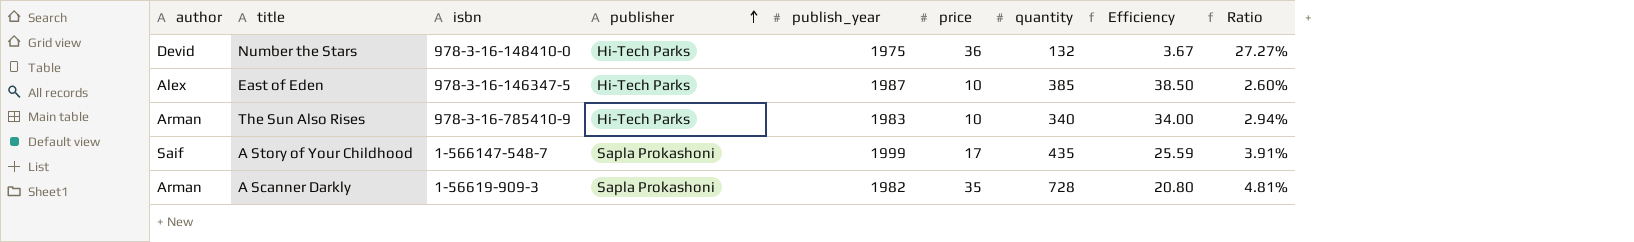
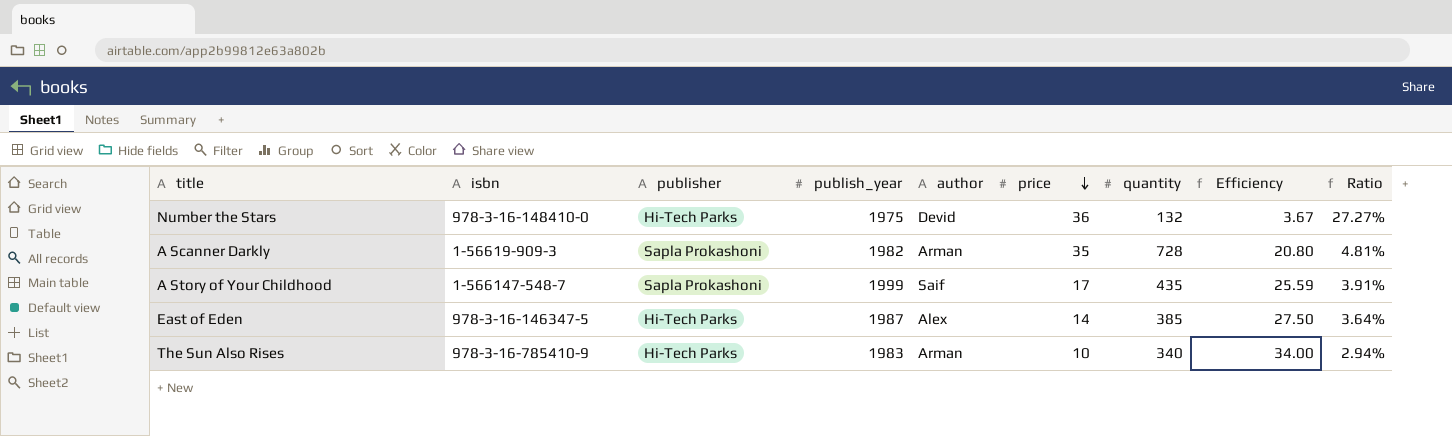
row order: publisher ascending -> price descending
column author | position: 1 -> 5
East of Eden | price: 10 -> 14
East of Eden | Efficiency: 38.50 -> 27.50
East of Eden | Ratio: 2.60% -> 3.64%

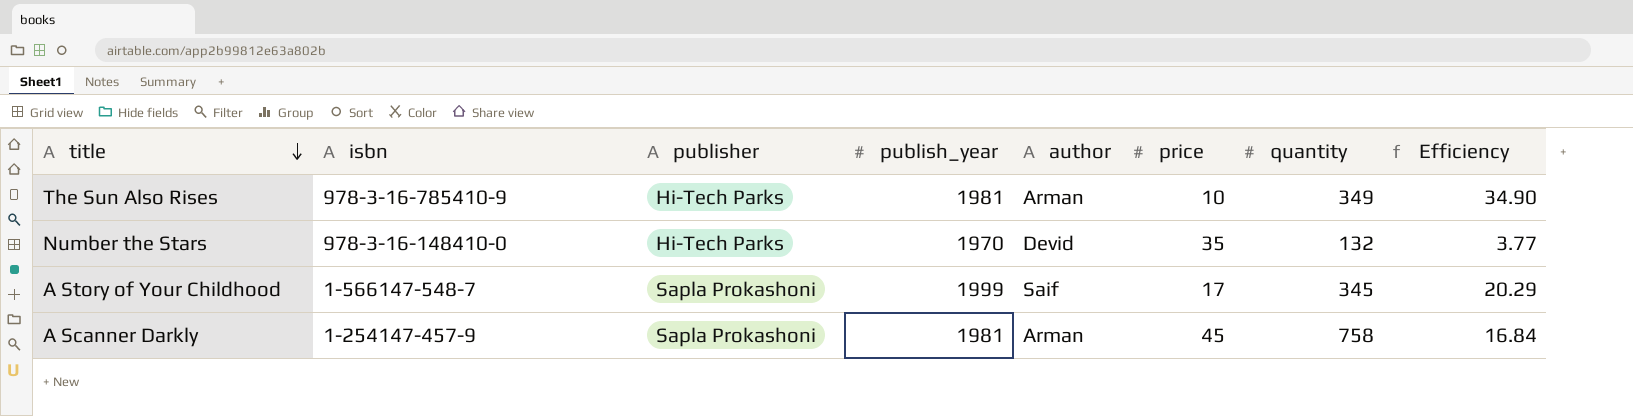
row order: price descending -> title descending
column Ratio | formula: [price] / [quantity] -> none
row East of Eden: 978-3-16-146347-5 | Hi-Tech Parks | 1987 | Alex | 14 | 385 | 27.50 | 3.64% -> none
The Sun Also Rises | publish_year: 1983 -> 1981
The Sun Also Rises | quantity: 340 -> 349
The Sun Also Rises | Efficiency: 34.00 -> 34.90
Number the Stars | publish_year: 1975 -> 1970
Number the Stars | price: 36 -> 35
Number the Stars | Efficiency: 3.67 -> 3.77
A Story of Your Childhood | quantity: 435 -> 345
A Story of Your Childhood | Efficiency: 25.59 -> 20.29
A Scanner Darkly | isbn: 1-56619-909-3 -> 1-254147-457-9
A Scanner Darkly | publish_year: 1982 -> 1981
A Scanner Darkly | price: 35 -> 45
A Scanner Darkly | quantity: 728 -> 758
A Scanner Darkly | Efficiency: 20.80 -> 16.84

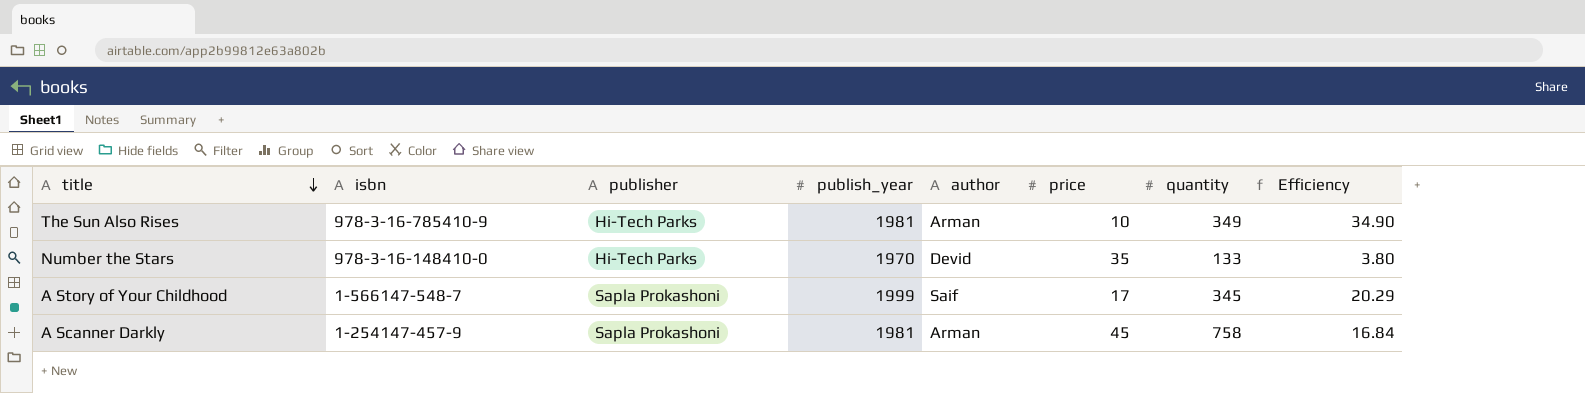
Number the Stars | quantity: 132 -> 133
Number the Stars | Efficiency: 3.77 -> 3.80

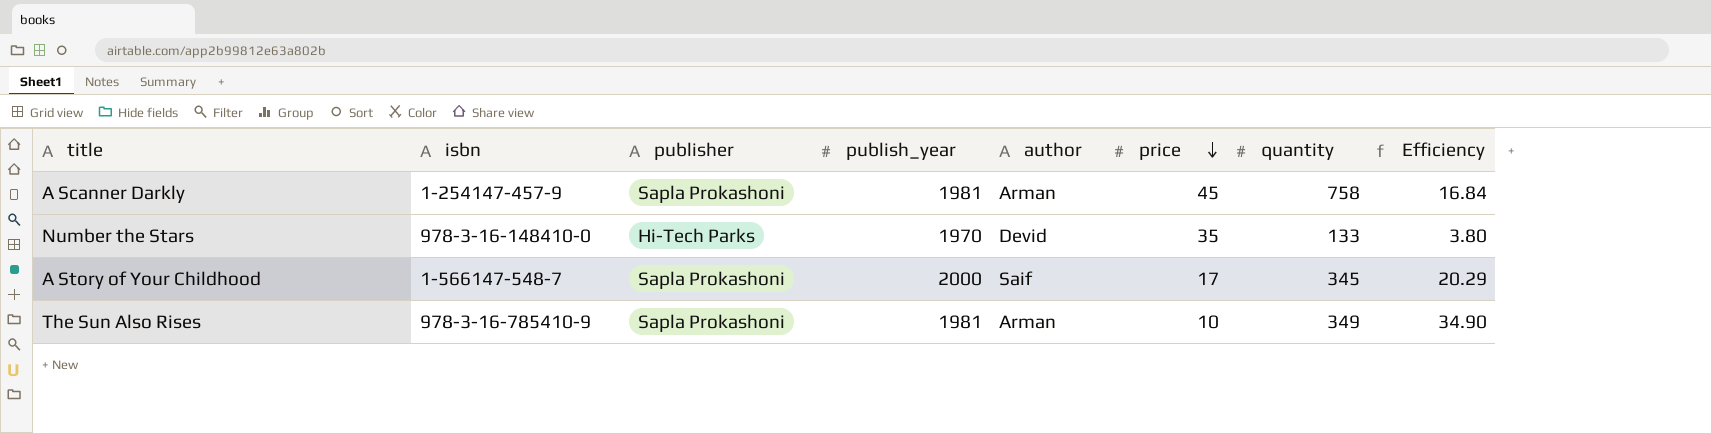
row order: title descending -> price descending
A Story of Your Childhood | publish_year: 1999 -> 2000
The Sun Also Rises | publisher: Hi-Tech Parks -> Sapla Prokashoni

